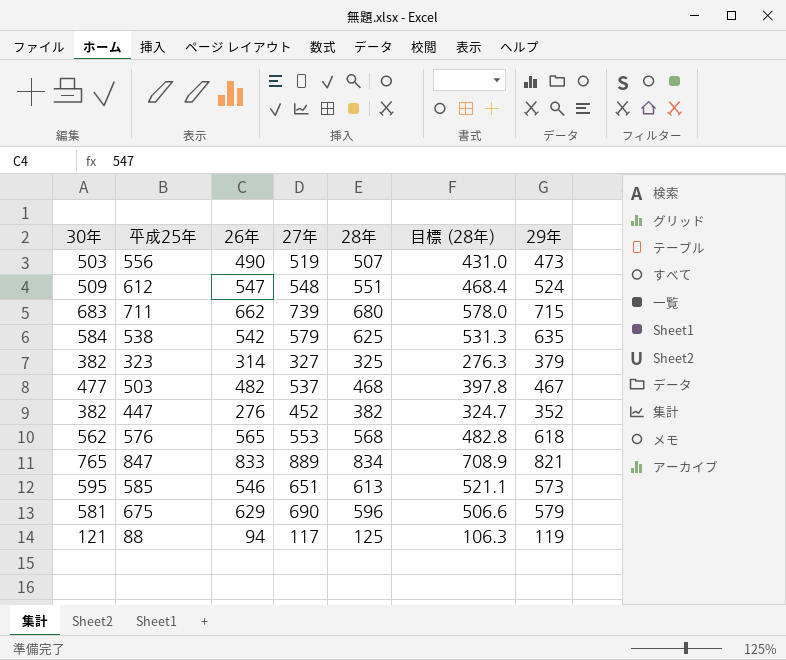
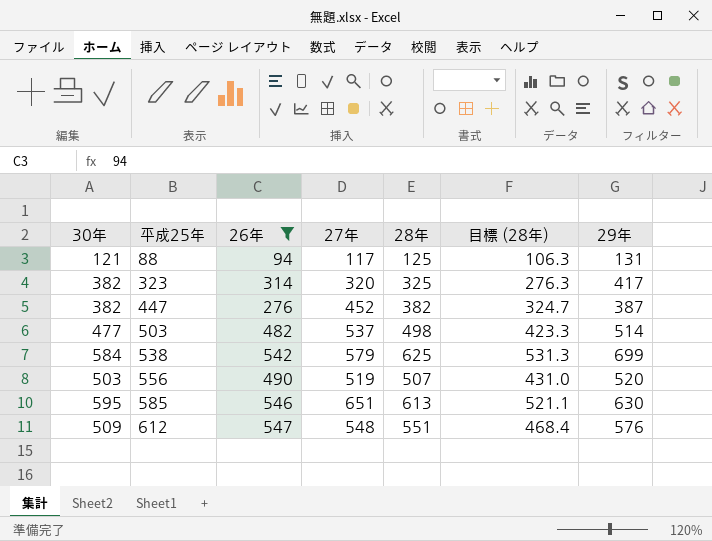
filter: none -> 26年 <= 547
row order: none -> 平成25年 ascending
88 | 29年: 119 -> 131
323 | 27年: 327 -> 320
323 | 29年: 379 -> 417
447 | 29年: 352 -> 387
503 | 28年: 468 -> 498
503 | 目標 (28年): 397.8 -> 423.3
503 | 29年: 467 -> 514
538 | 29年: 635 -> 699
556 | 29年: 473 -> 520
585 | 29年: 573 -> 630
612 | 29年: 524 -> 576

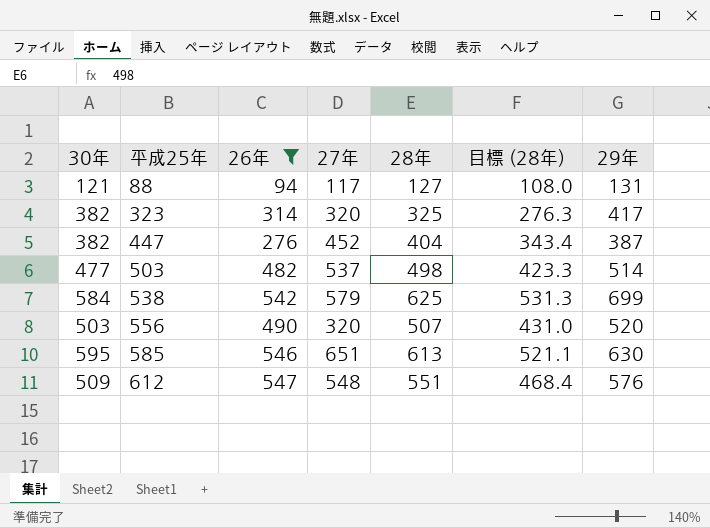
88 | 28年: 125 -> 127
88 | 目標 (28年): 106.3 -> 108.0
447 | 28年: 382 -> 404
447 | 目標 (28年): 324.7 -> 343.4
556 | 27年: 519 -> 320

